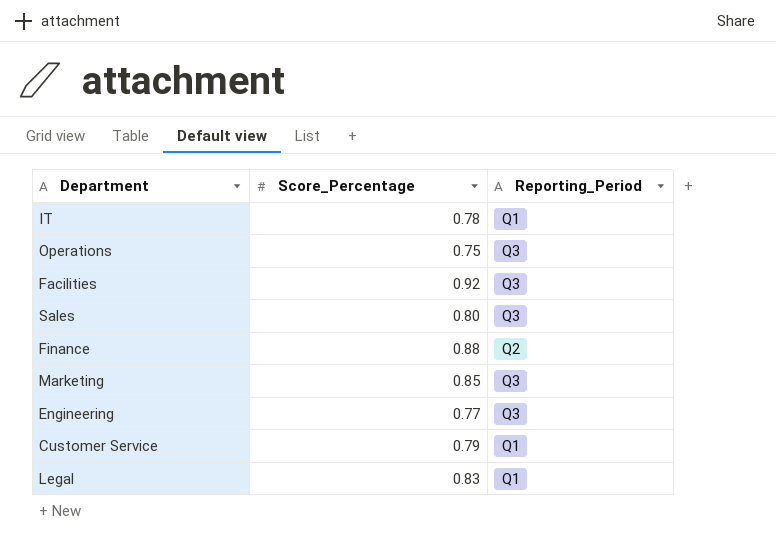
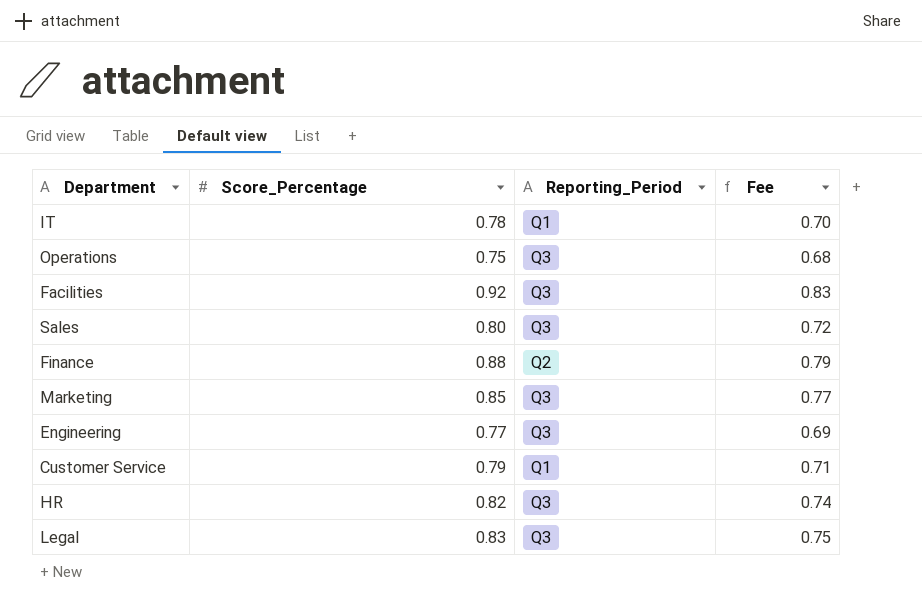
column Fee | formula: none -> [Score_Percentage] * 0.9
row HR: none -> 0.82 | Q3 | 0.74
Legal | Reporting_Period: Q1 -> Q3

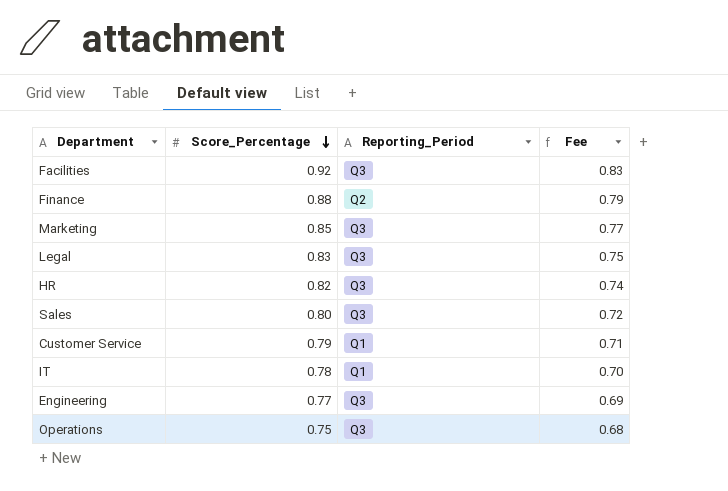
row order: none -> Score_Percentage descending

